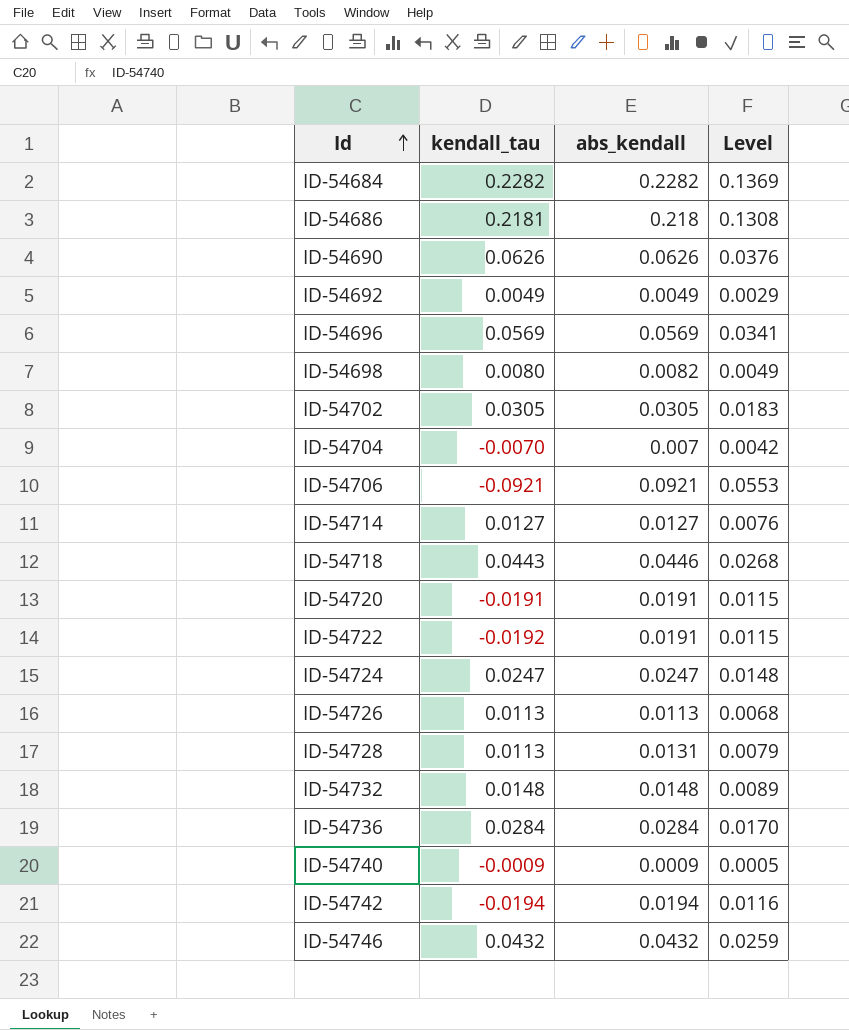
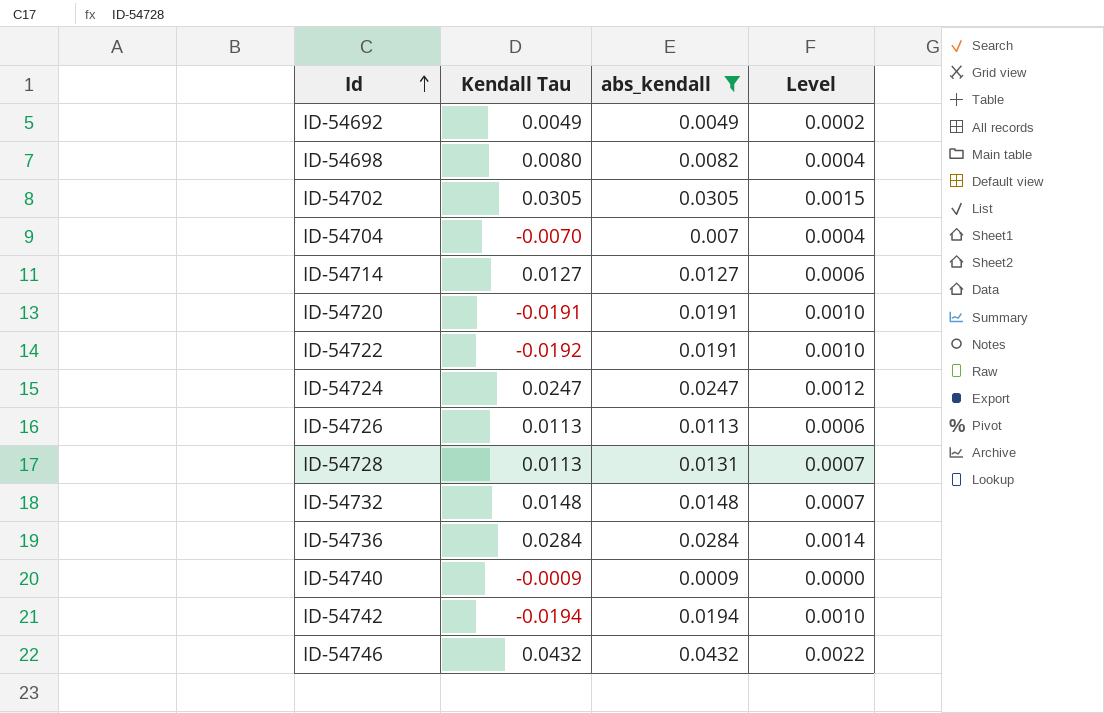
filter: none -> abs_kendall <= 0.0432
column name: kendall_tau -> Kendall Tau
column Level | formula: [abs_kendall] * 0.6 -> [abs_kendall] * 0.05

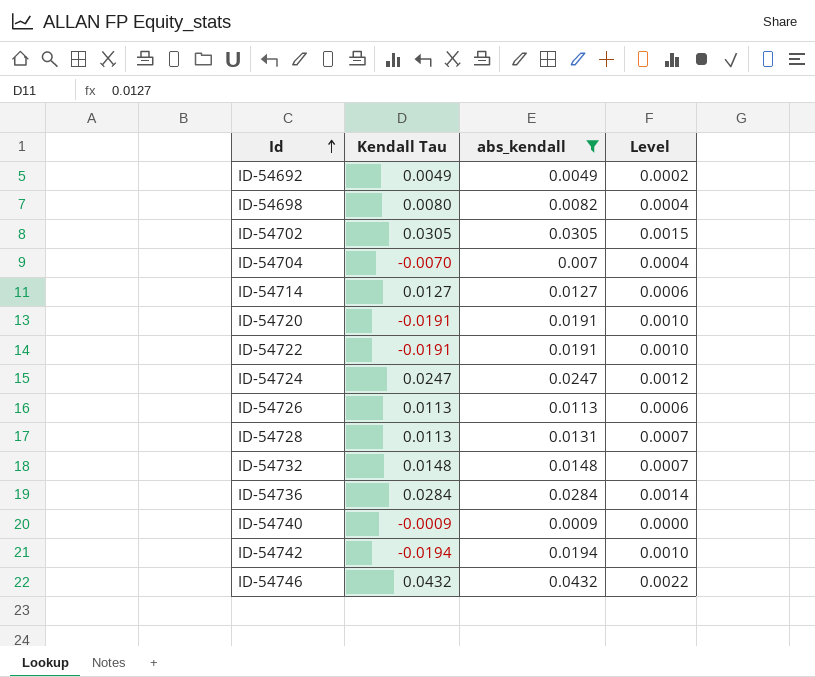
ID-54722 | Kendall Tau: -0.0192 -> -0.0191

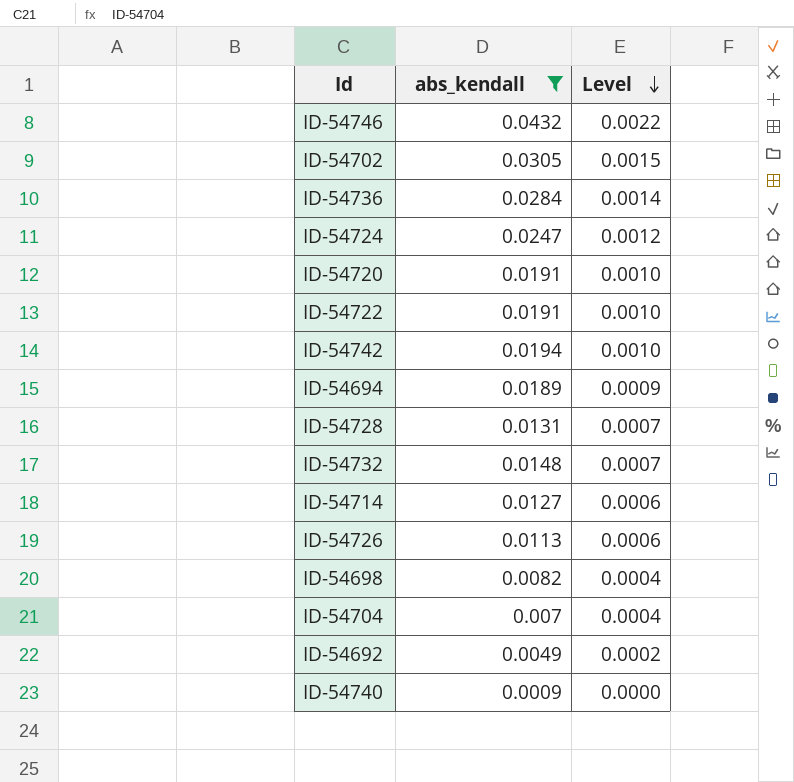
row order: Id ascending -> Level descending
column Kendall Tau | position: 2 -> none
row ID-54694: none -> 0.0189 | 0.0009

